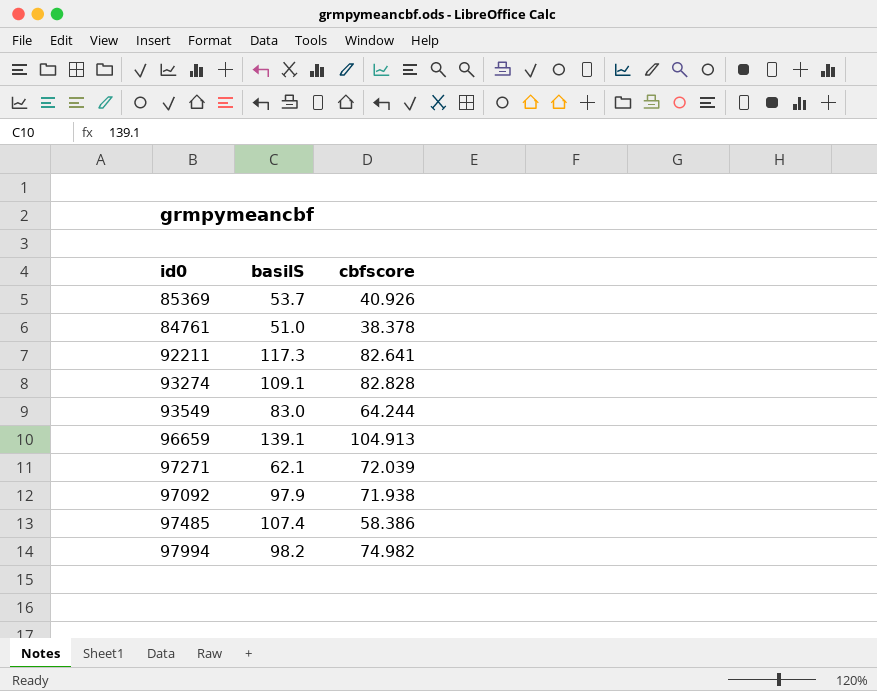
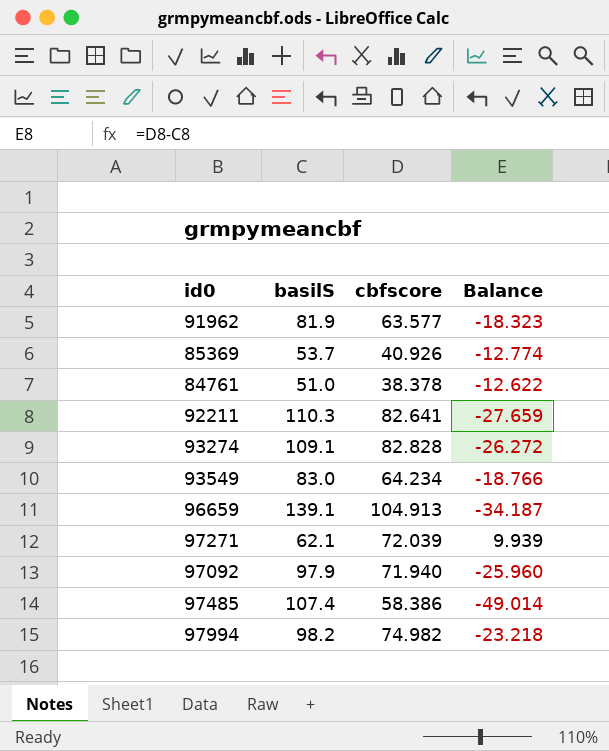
column Balance | formula: none -> [cbfscore] - [basilS]
row 91962: none -> 81.9 | 63.577 | -18.323
92211 | basilS: 117.3 -> 110.3
93549 | cbfscore: 64.244 -> 64.234
97092 | cbfscore: 71.938 -> 71.940

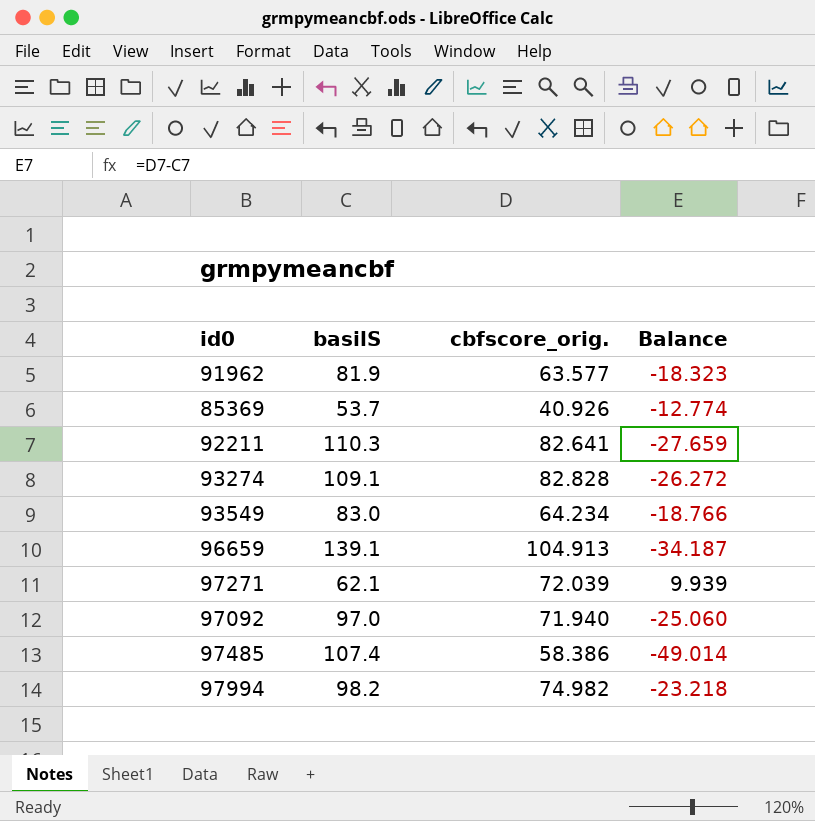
column name: cbfscore -> cbfscore_orig.
row 84761: 51.0 | 38.378 | -12.622 -> none
97092 | basilS: 97.9 -> 97.0
97092 | Balance: -25.960 -> -25.060

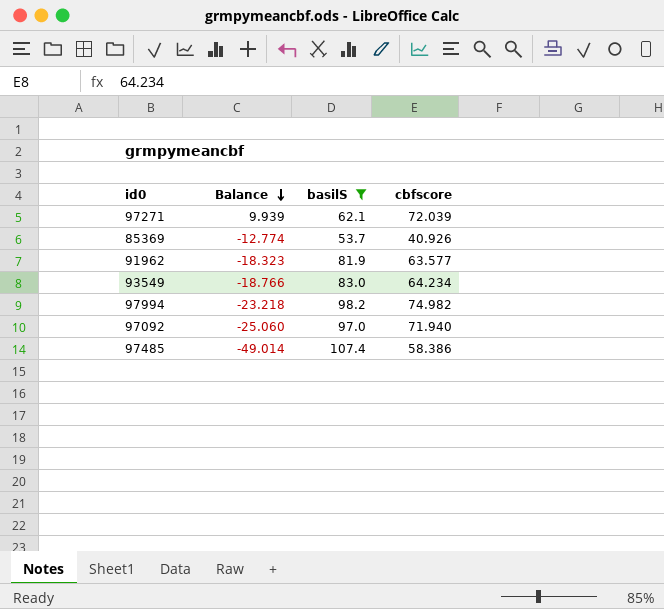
filter: none -> basilS <= 107.4
row order: none -> Balance descending
column Balance | position: 4 -> 2
column name: cbfscore_orig. -> cbfscore

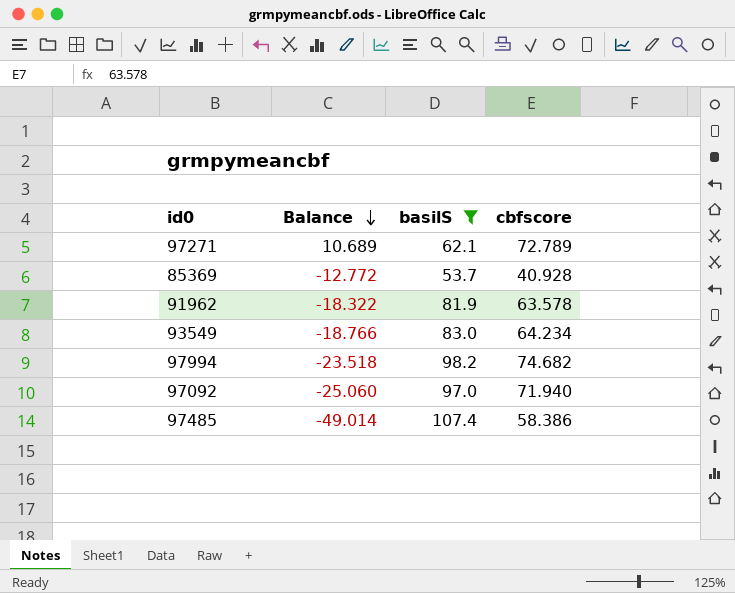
97271 | Balance: 9.939 -> 10.689
97271 | cbfscore: 72.039 -> 72.789
85369 | Balance: -12.774 -> -12.772
85369 | cbfscore: 40.926 -> 40.928
91962 | Balance: -18.323 -> -18.322
91962 | cbfscore: 63.577 -> 63.578
97994 | Balance: -23.218 -> -23.518
97994 | cbfscore: 74.982 -> 74.682

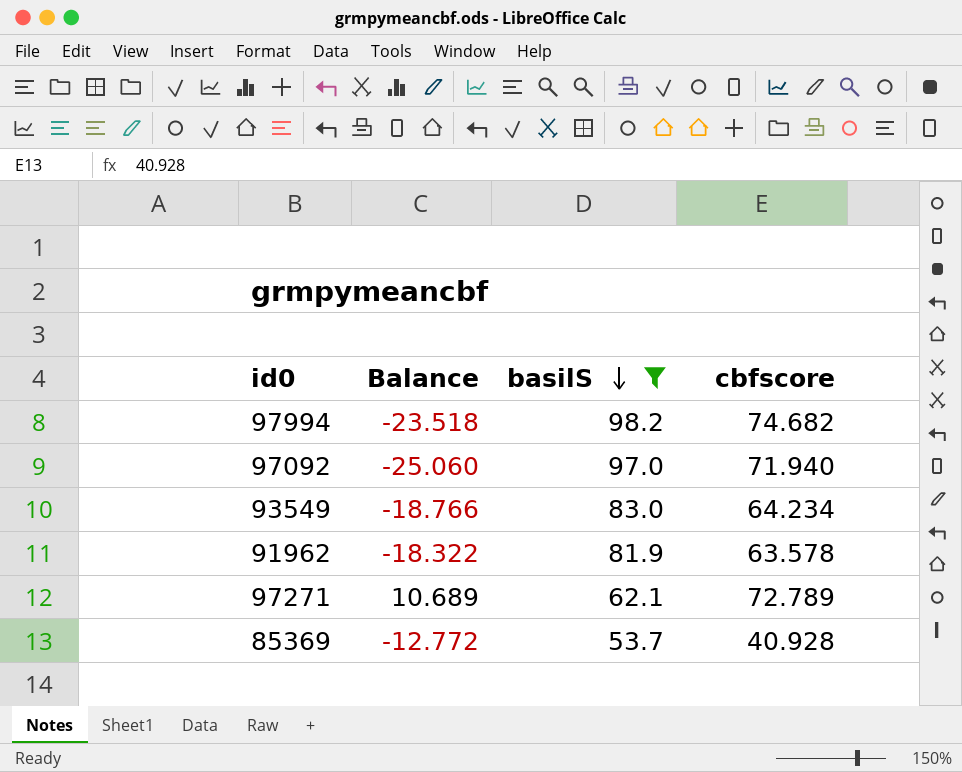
row order: Balance descending -> basilS descending
row 97485: -49.014 | 107.4 | 58.386 -> none

